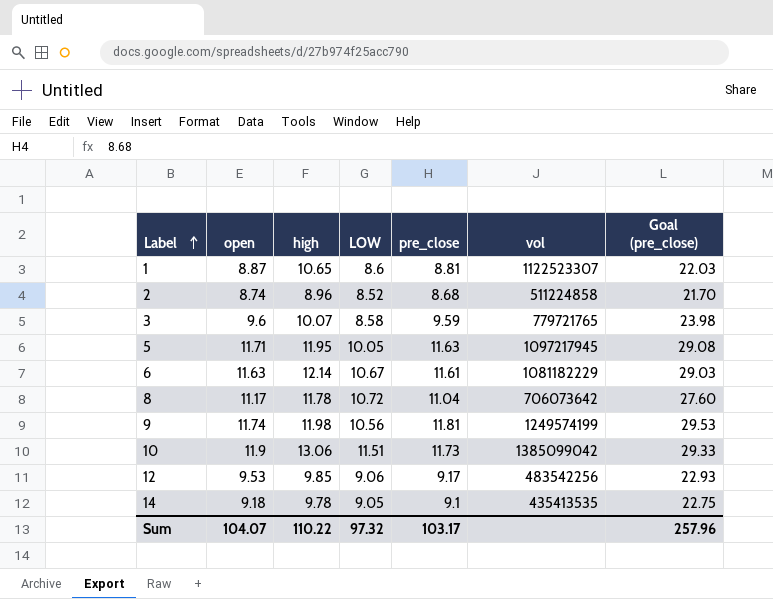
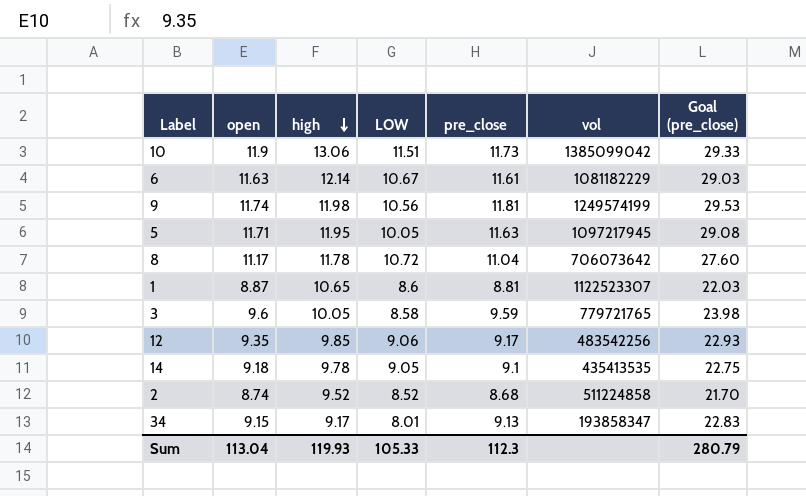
row order: Label ascending -> high descending
3 | high: 10.07 -> 10.05
12 | open: 9.53 -> 9.35
2 | high: 8.96 -> 9.52
row 34: none -> 9.15 | 9.17 | 8.01 | 9.13 | 193858347 | 22.83
Sum | open: 104.07 -> 113.04
Sum | high: 110.22 -> 119.93
Sum | LOW: 97.32 -> 105.33
Sum | pre_close: 103.17 -> 112.3
Sum | Goal (pre_close): 257.96 -> 280.79

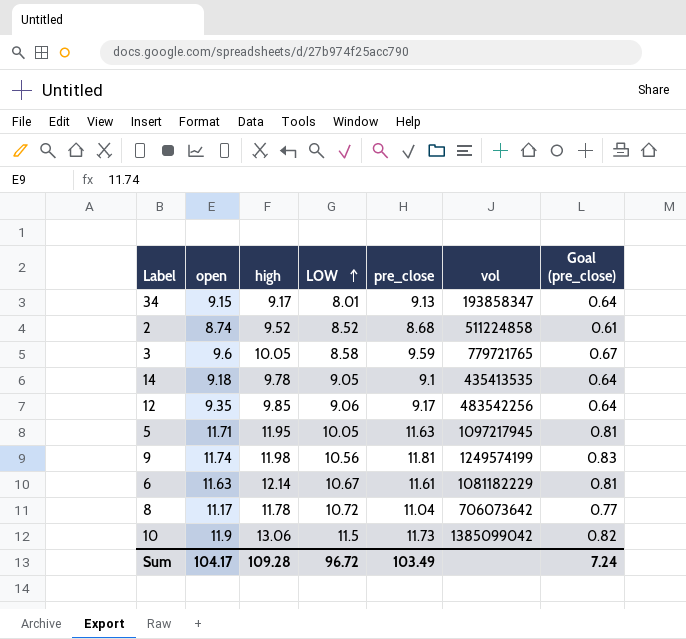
row order: high descending -> LOW ascending
column Goal (pre_close) | formula: [pre_close] * 2.5 -> [pre_close] * 0.07
row 1: 8.87 | 10.65 | 8.6 | 8.81 | 1122523307 | 22.03 -> none
10 | LOW: 11.51 -> 11.5
Sum | open: 113.04 -> 104.17
Sum | high: 119.93 -> 109.28
Sum | LOW: 105.33 -> 96.72
Sum | pre_close: 112.3 -> 103.49
Sum | Goal (pre_close): 280.79 -> 7.24

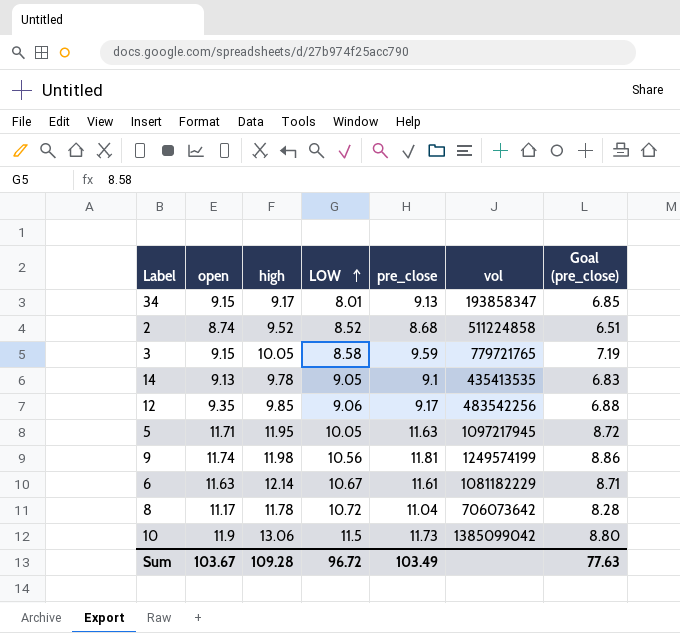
column Goal (pre_close) | formula: [pre_close] * 0.07 -> [pre_close] * 0.75
3 | open: 9.6 -> 9.15
14 | open: 9.18 -> 9.13
Sum | open: 104.17 -> 103.67
Sum | Goal (pre_close): 7.24 -> 77.63

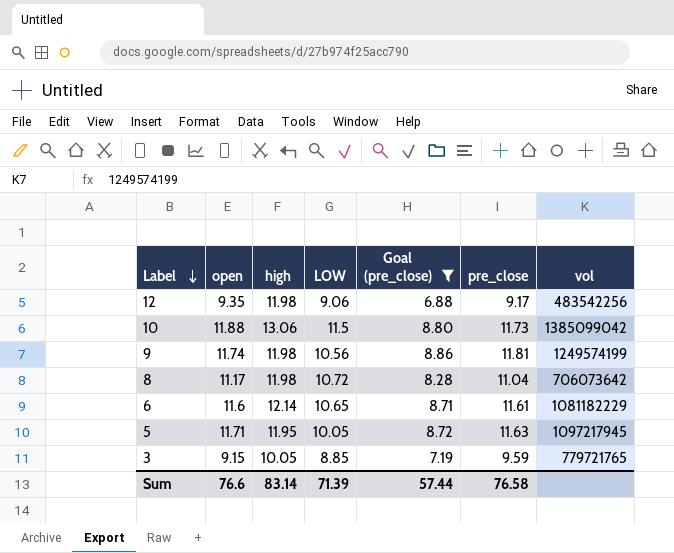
filter: none -> Goal (pre_close) >= 6.88
row order: LOW ascending -> Label descending
column Goal (pre_close) | position: 7 -> 5
12 | high: 9.85 -> 11.98
10 | open: 11.9 -> 11.88
8 | high: 11.78 -> 11.98
6 | open: 11.63 -> 11.6
6 | LOW: 10.67 -> 10.65
3 | LOW: 8.58 -> 8.85
Sum | open: 103.67 -> 76.6
Sum | high: 109.28 -> 83.14
Sum | LOW: 96.72 -> 71.39
Sum | Goal (pre_close): 77.63 -> 57.44
Sum | pre_close: 103.49 -> 76.58

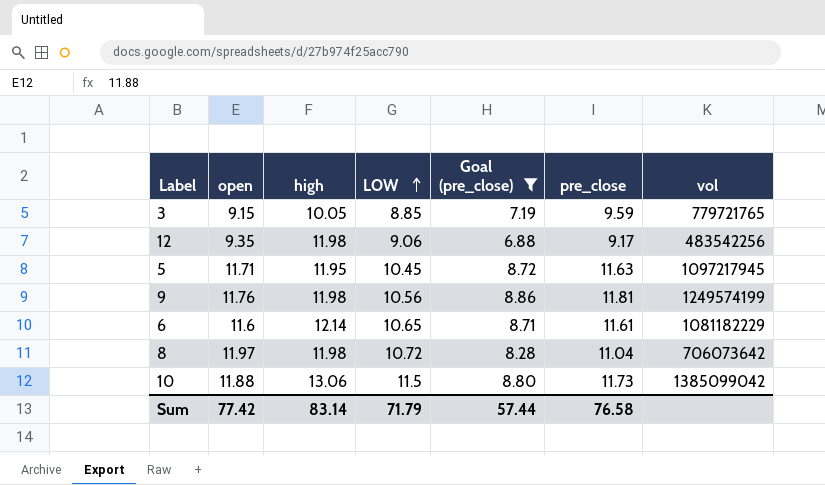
row order: Label descending -> LOW ascending
5 | LOW: 10.05 -> 10.45
9 | open: 11.74 -> 11.76
8 | open: 11.17 -> 11.97
Sum | open: 76.6 -> 77.42
Sum | LOW: 71.39 -> 71.79

